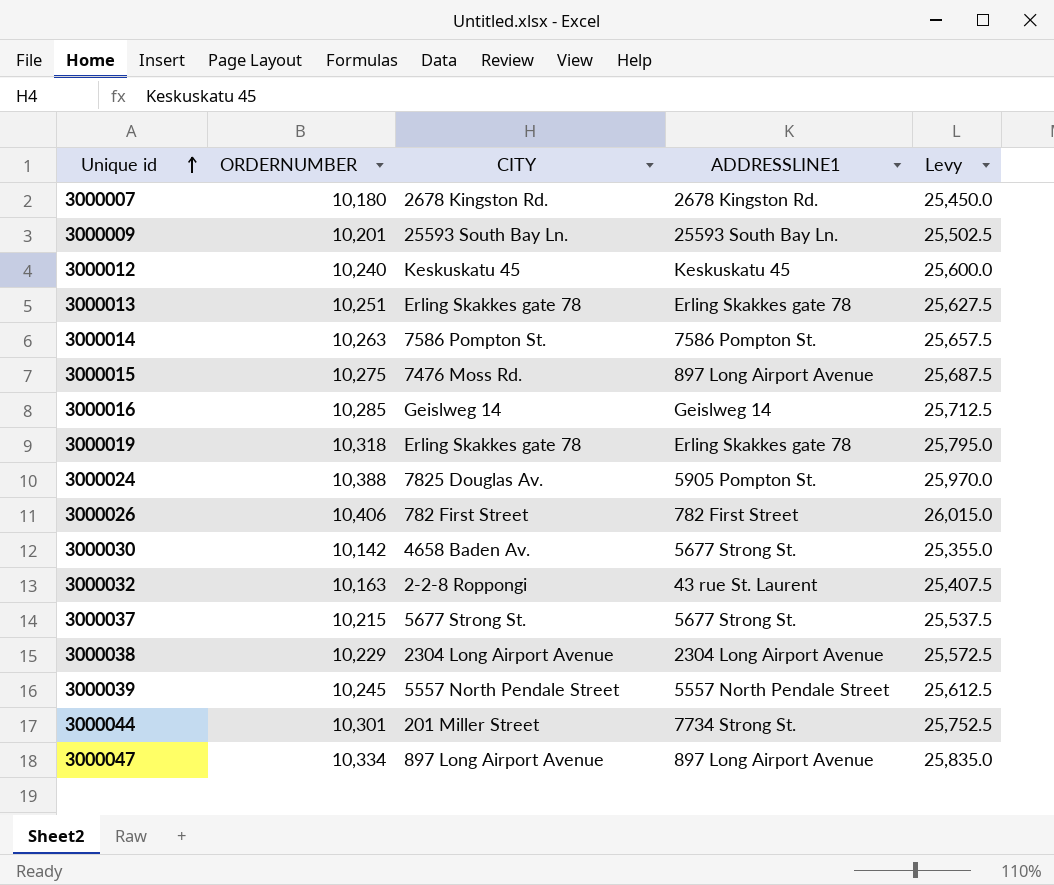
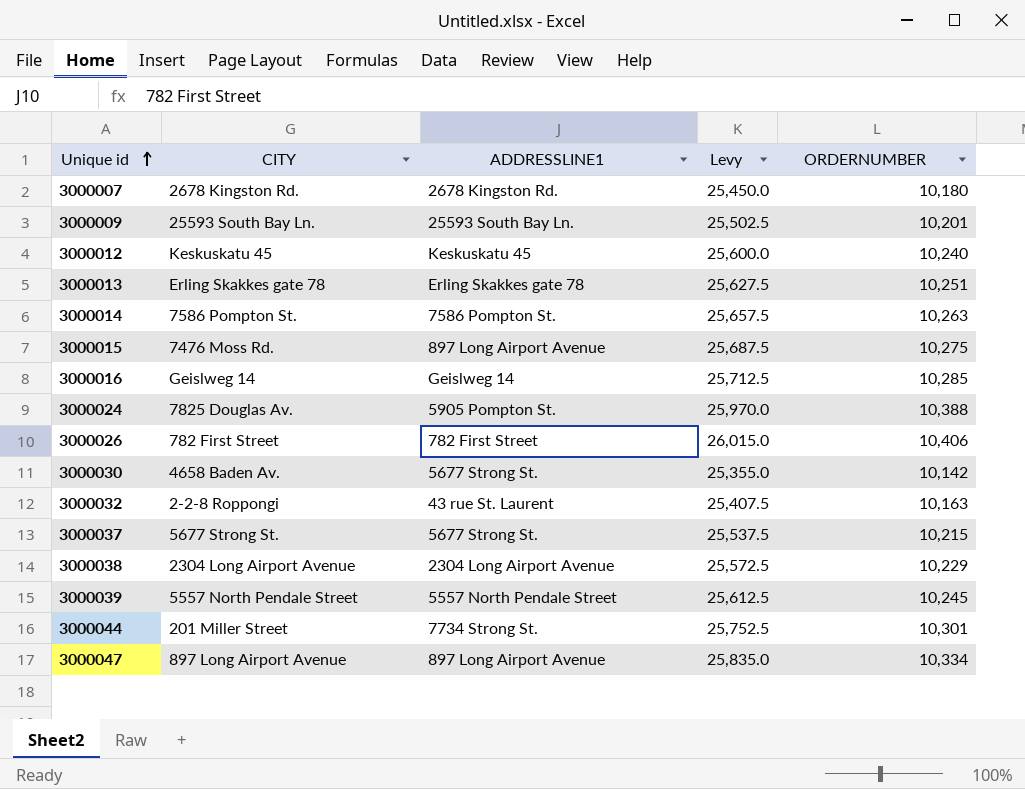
column ORDERNUMBER | position: 2 -> 5
row 3000019: 10,318 | Erling Skakkes gate 78 | Erling Skakkes gate 78 | 25,795.0 -> none

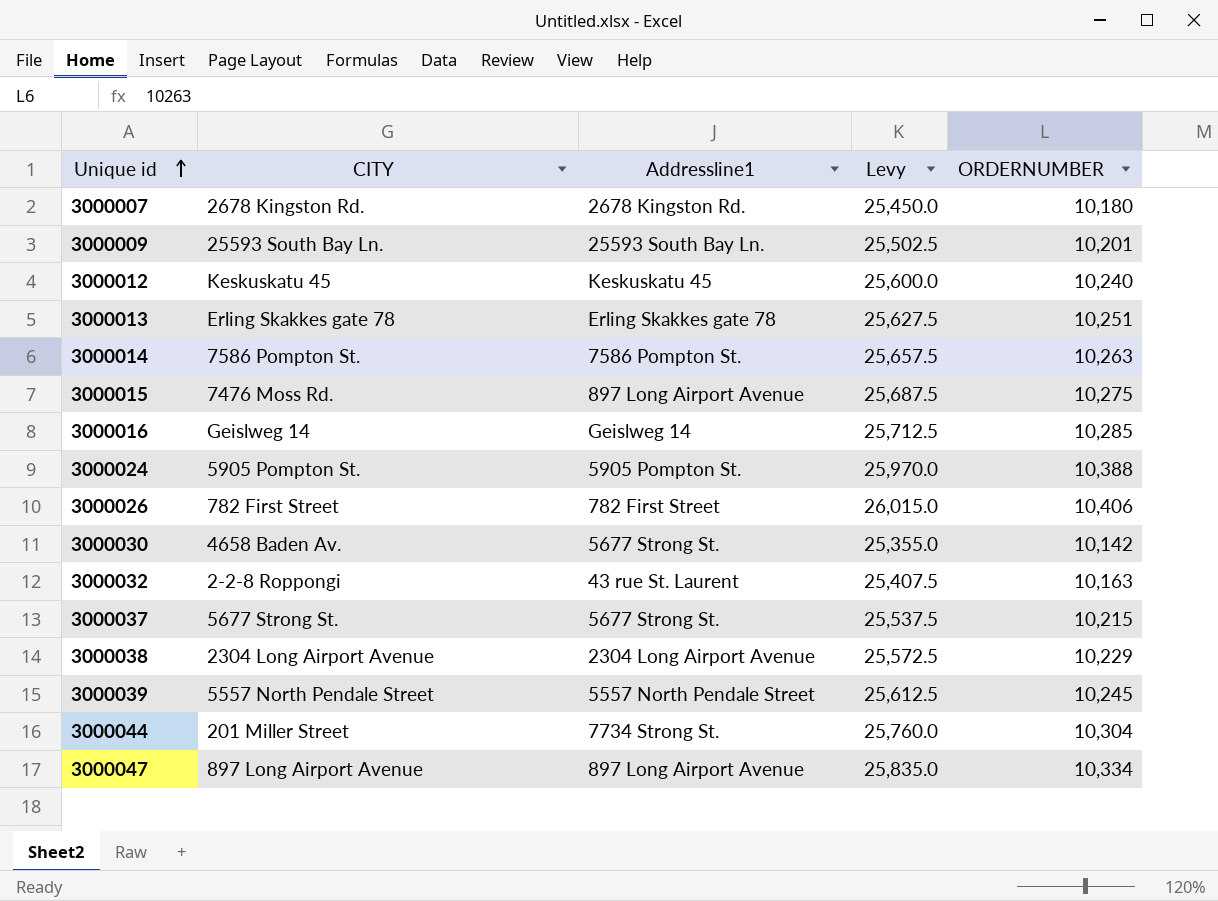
column name: ADDRESSLINE1 -> Addressline1
3000024 | CITY: 7825 Douglas Av. -> 5905 Pompton St.
3000044 | Levy: 25,752.5 -> 25,760.0
3000044 | ORDERNUMBER: 10,301 -> 10,304

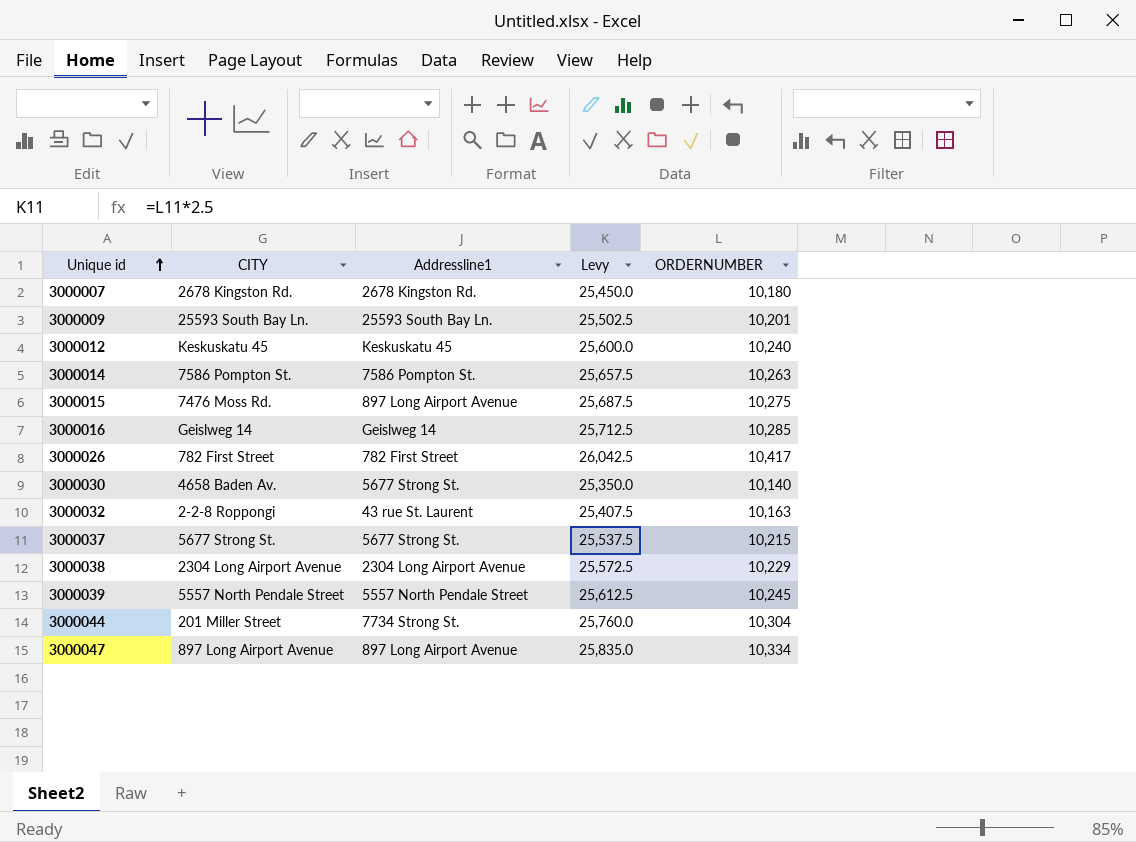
row 3000013: Erling Skakkes gate 78 | Erling Skakkes gate 78 | 25,627.5 | 10,251 -> none
row 3000024: 5905 Pompton St. | 5905 Pompton St. | 25,970.0 | 10,388 -> none
3000026 | Levy: 26,015.0 -> 26,042.5
3000026 | ORDERNUMBER: 10,406 -> 10,417
3000030 | Levy: 25,355.0 -> 25,350.0
3000030 | ORDERNUMBER: 10,142 -> 10,140

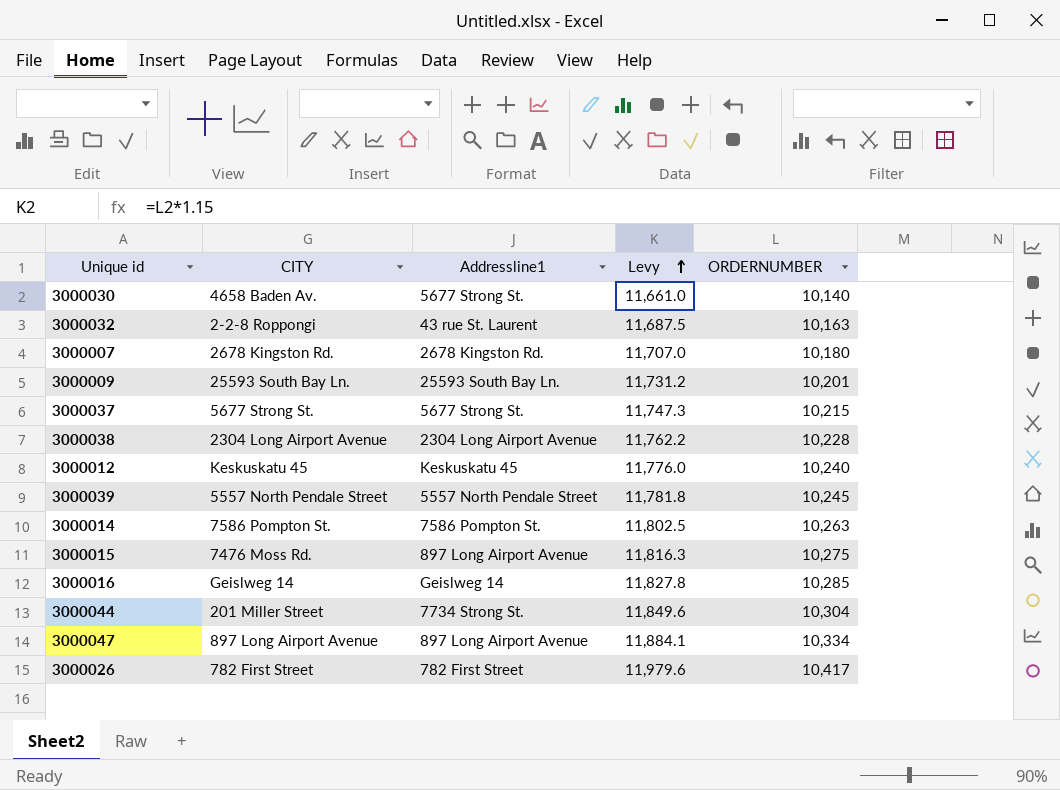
row order: Unique id ascending -> Levy ascending
column Levy | formula: [ORDERNUMBER] * 2.5 -> [ORDERNUMBER] * 1.15
3000038 | ORDERNUMBER: 10,229 -> 10,228

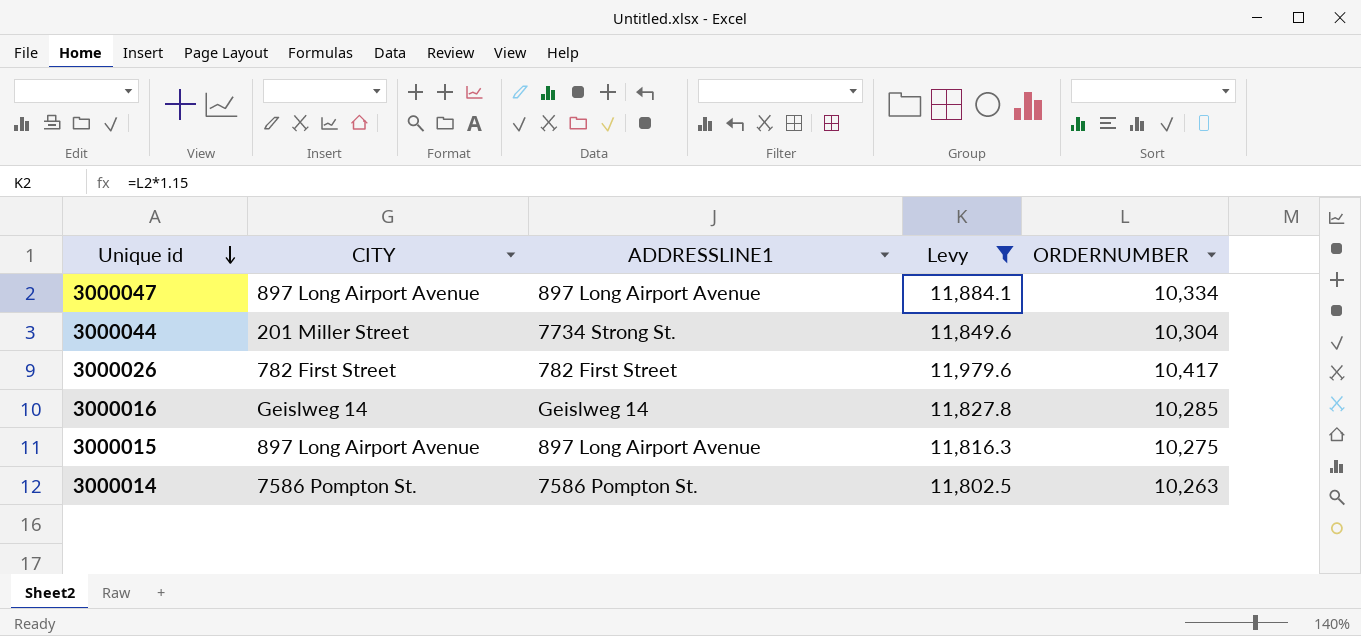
filter: none -> Levy >= 11,802.5
row order: Levy ascending -> Unique id descending
column name: Addressline1 -> ADDRESSLINE1
3000015 | CITY: 7476 Moss Rd. -> 897 Long Airport Avenue

